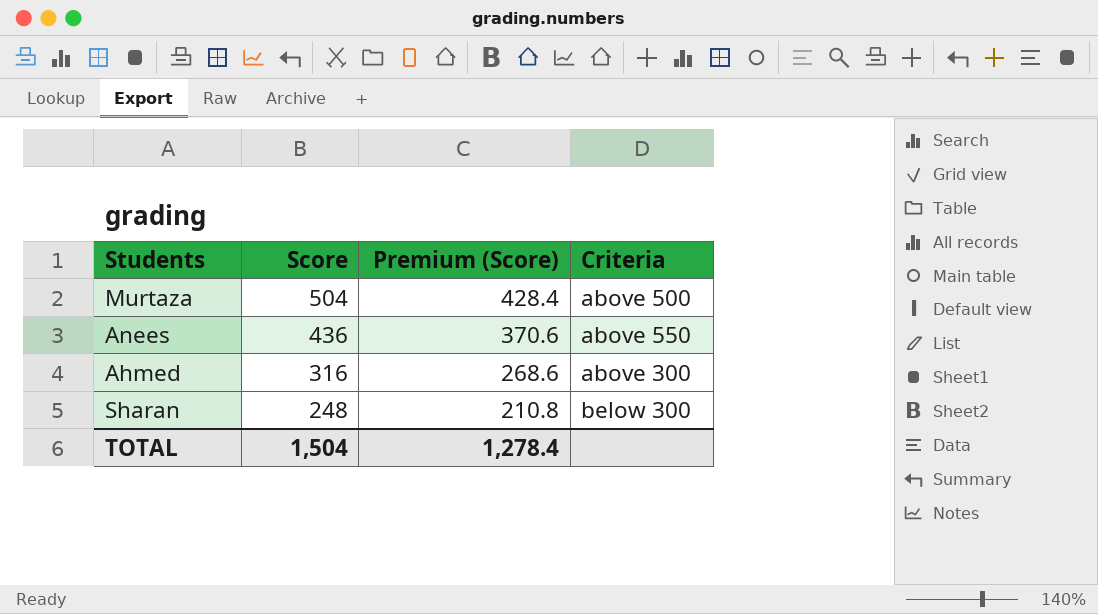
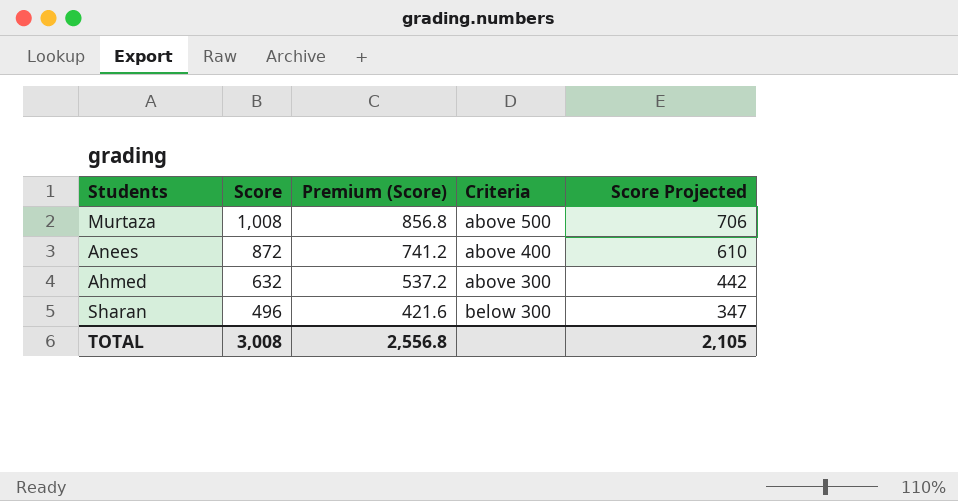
column Score Projected | formula: none -> [Score] * 0.7
Murtaza | Score: 504 -> 1,008
Murtaza | Premium (Score): 428.4 -> 856.8
Anees | Score: 436 -> 872
Anees | Premium (Score): 370.6 -> 741.2
Anees | Criteria: above 550 -> above 400
Ahmed | Score: 316 -> 632
Ahmed | Premium (Score): 268.6 -> 537.2
Sharan | Score: 248 -> 496
Sharan | Premium (Score): 210.8 -> 421.6
TOTAL | Score: 1,504 -> 3,008
TOTAL | Premium (Score): 1,278.4 -> 2,556.8

